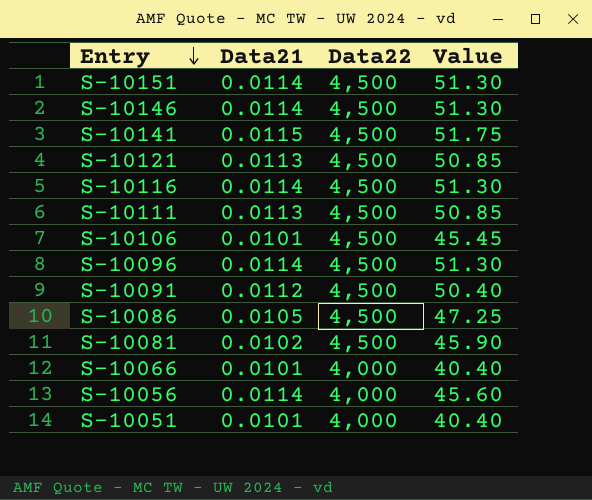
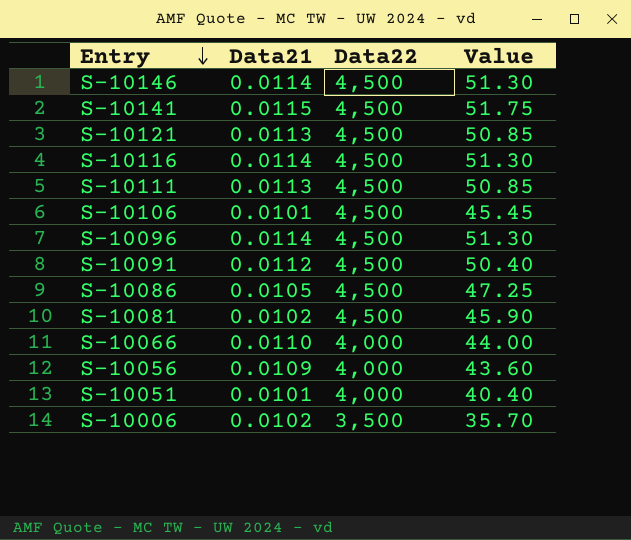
row S-10151: 0.0114 | 4,500 | 51.30 -> none
S-10066 | Data21: 0.0101 -> 0.0110
S-10066 | Value: 40.40 -> 44.00
S-10056 | Data21: 0.0114 -> 0.0109
S-10056 | Value: 45.60 -> 43.60
row S-10006: none -> 0.0102 | 3,500 | 35.70

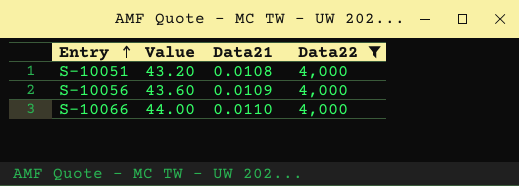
filter: none -> Data22 = 4,000
row order: Entry descending -> Entry ascending
column Value | position: 4 -> 2
S-10051 | Value: 40.40 -> 43.20
S-10051 | Data21: 0.0101 -> 0.0108

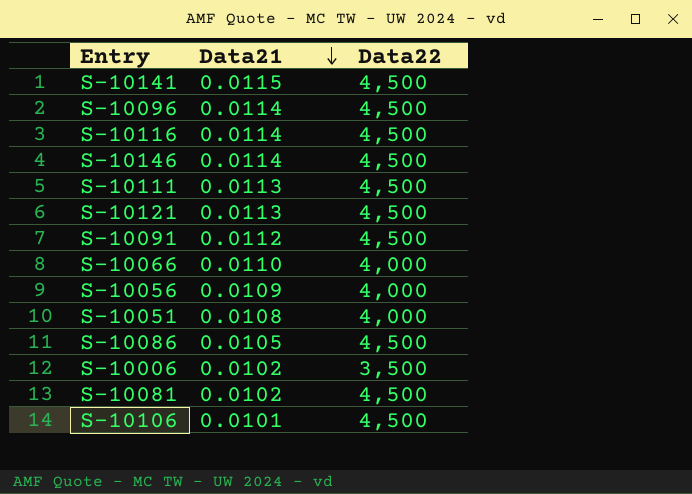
filter: Data22 = 4,000 -> none
row order: Entry ascending -> Data21 descending
column Value | formula: [Data21] * [Data22] -> none

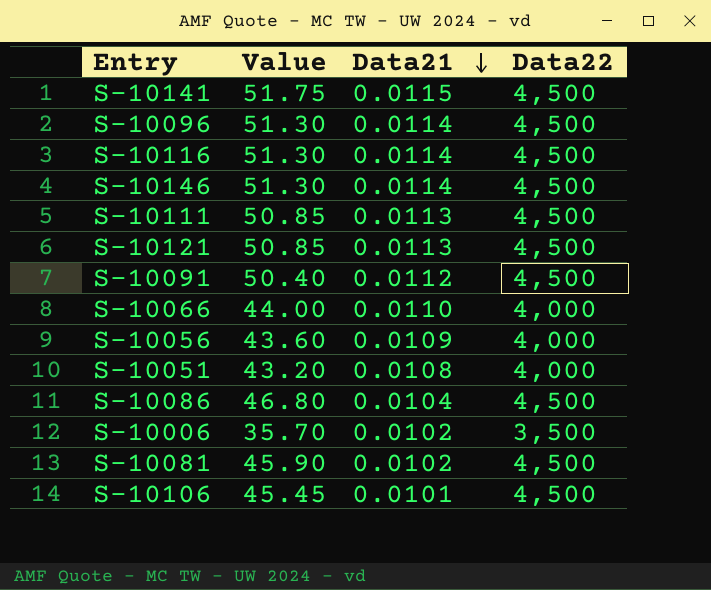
column Value | formula: none -> [Data21] * [Data22]
S-10086 | Data21: 0.0105 -> 0.0104

